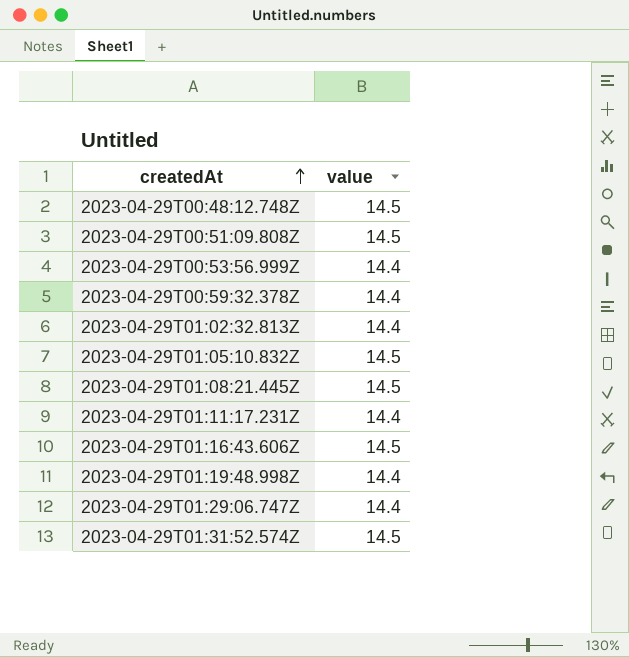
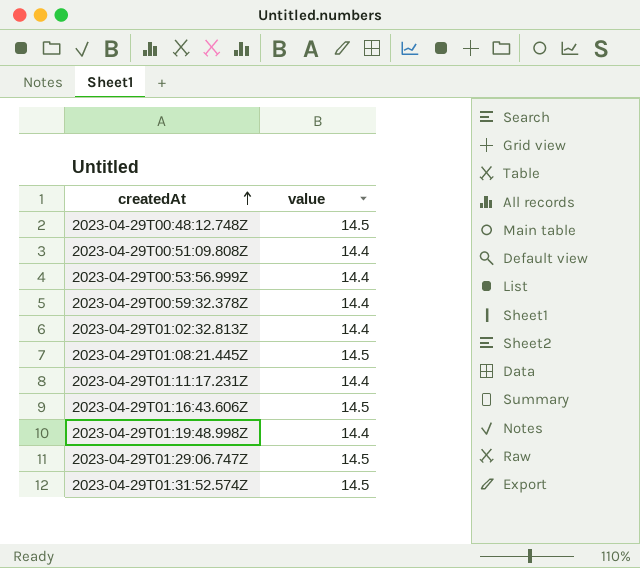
row 2023-04-29T01:05:10.832Z: 14.5 -> none
2023-04-29T00:51:09.808Z | value: 14.5 -> 14.4
2023-04-29T01:29:06.747Z | value: 14.4 -> 14.5

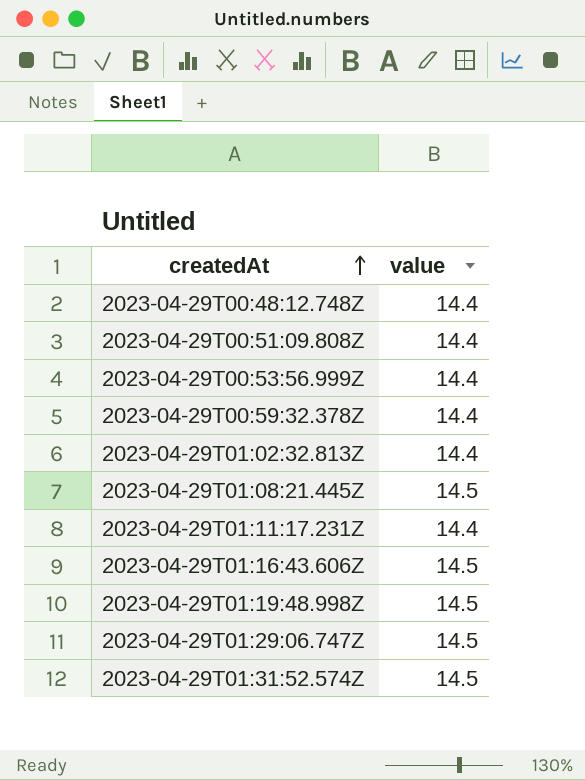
2023-04-29T00:48:12.748Z | value: 14.5 -> 14.4
2023-04-29T01:19:48.998Z | value: 14.4 -> 14.5

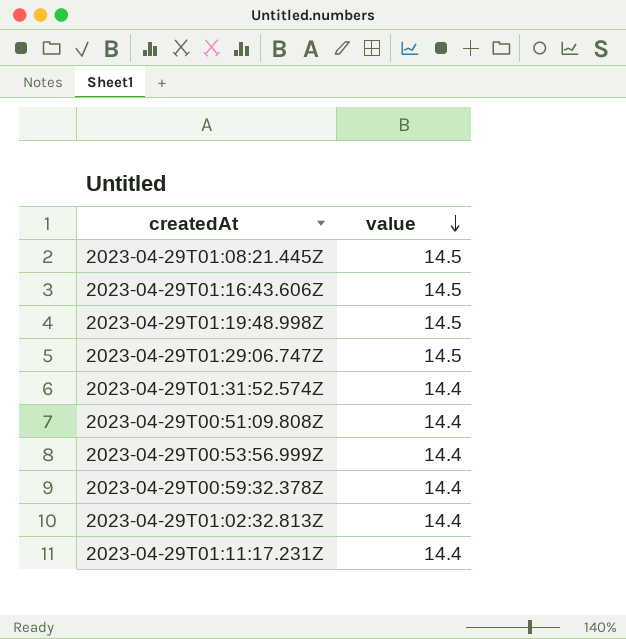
row order: createdAt ascending -> value descending
row 2023-04-29T00:48:12.748Z: 14.4 -> none
2023-04-29T01:31:52.574Z | value: 14.5 -> 14.4

